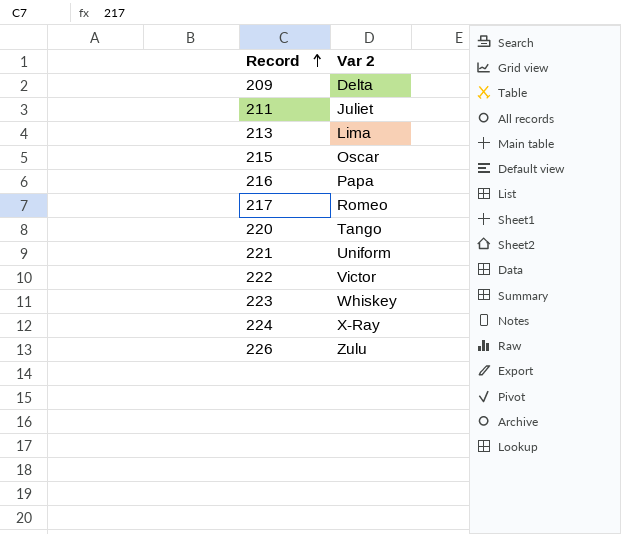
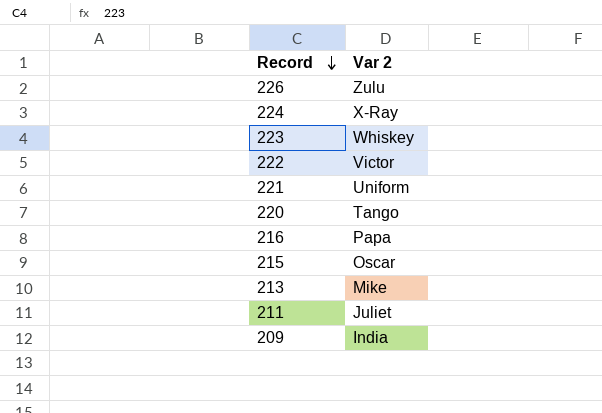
row order: Record ascending -> Record descending
row 217: Romeo -> none
213 | Var 2: Lima -> Mike
209 | Var 2: Delta -> India

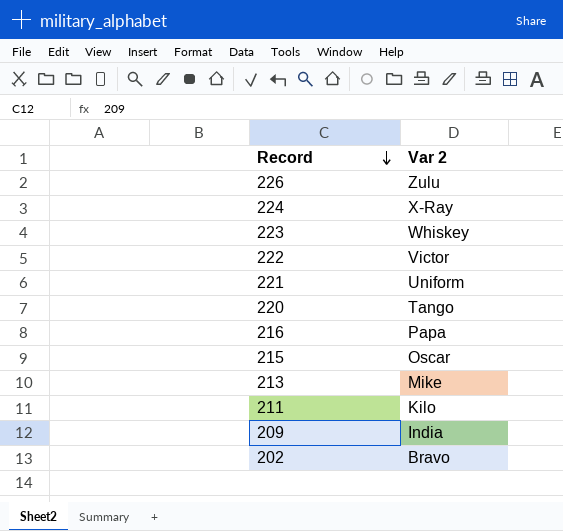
211 | Var 2: Juliet -> Kilo
row 202: none -> Bravo

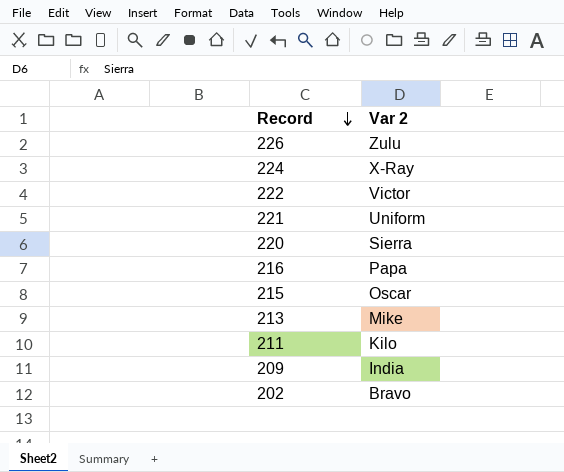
row 223: Whiskey -> none
220 | Var 2: Tango -> Sierra

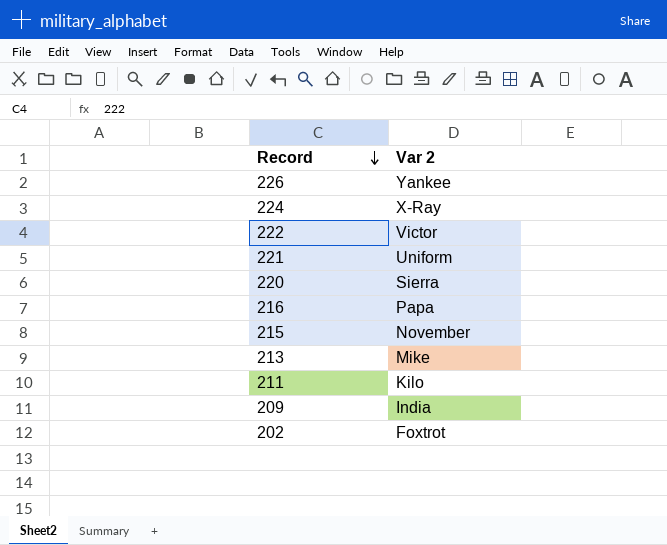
226 | Var 2: Zulu -> Yankee
215 | Var 2: Oscar -> November
202 | Var 2: Bravo -> Foxtrot

